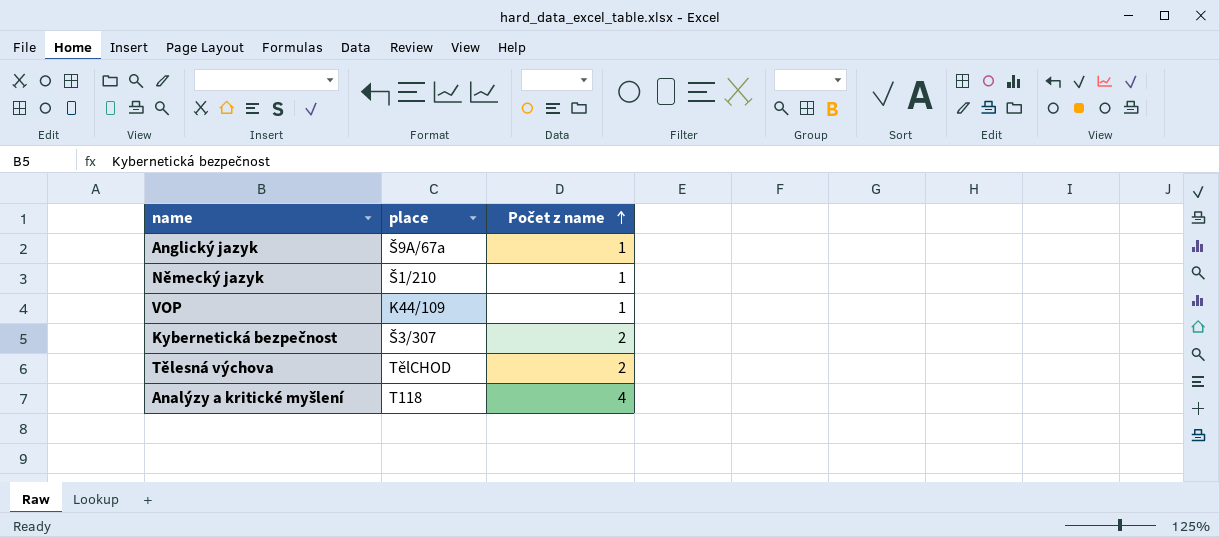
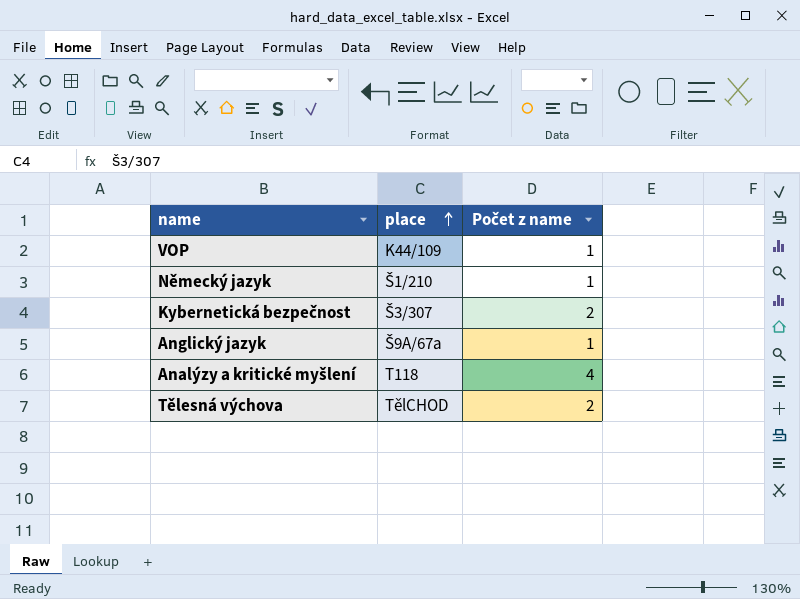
row order: Počet z name ascending -> place ascending

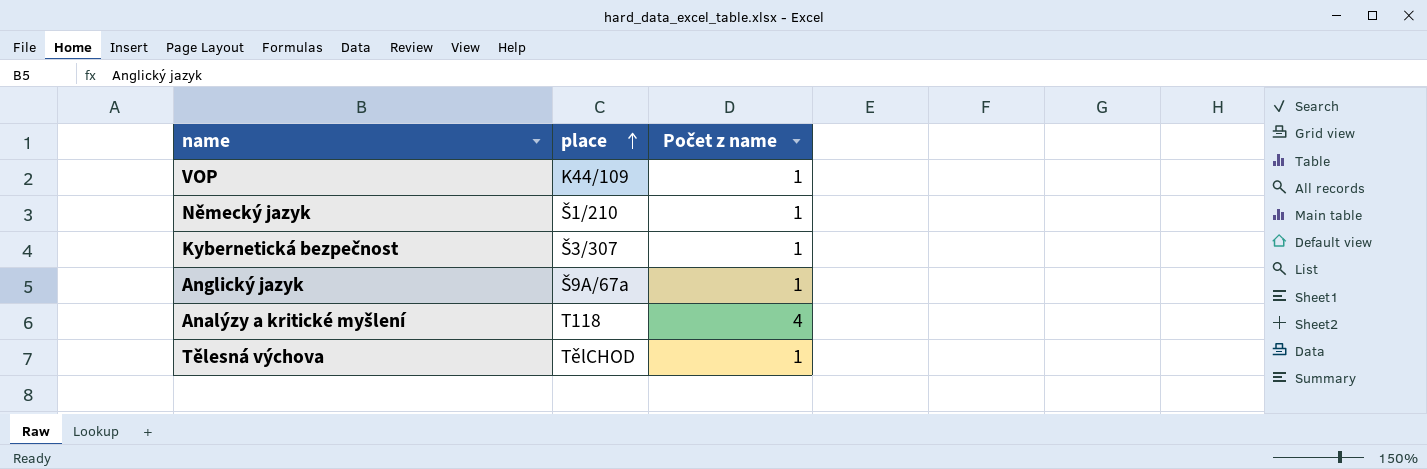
Kybernetická bezpečnost | Počet z name: 2 -> 1
Tělesná výchova | Počet z name: 2 -> 1

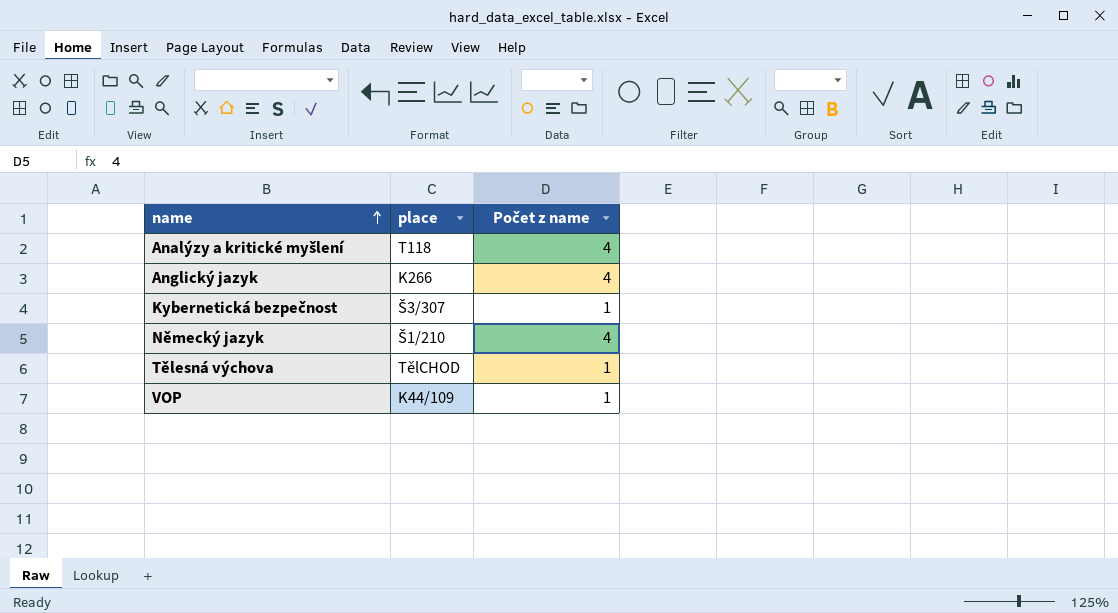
row order: place ascending -> name ascending
Anglický jazyk | place: Š9A/67a -> K266
Anglický jazyk | Počet z name: 1 -> 4
Německý jazyk | Počet z name: 1 -> 4

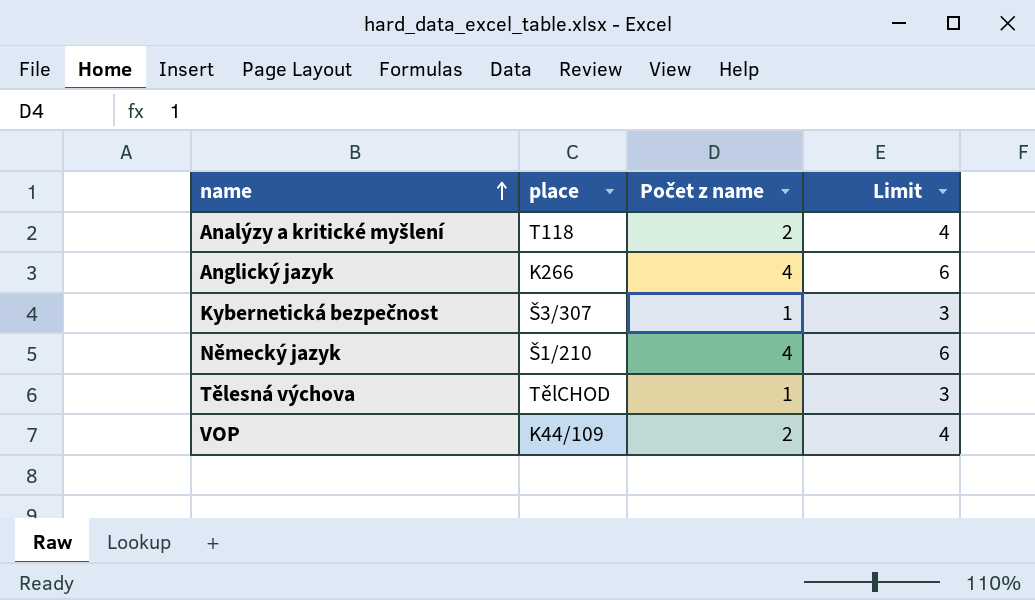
column Limit | formula: none -> [Počet z name] + 2
Analýzy a kritické myšlení | Počet z name: 4 -> 2
VOP | Počet z name: 1 -> 2

